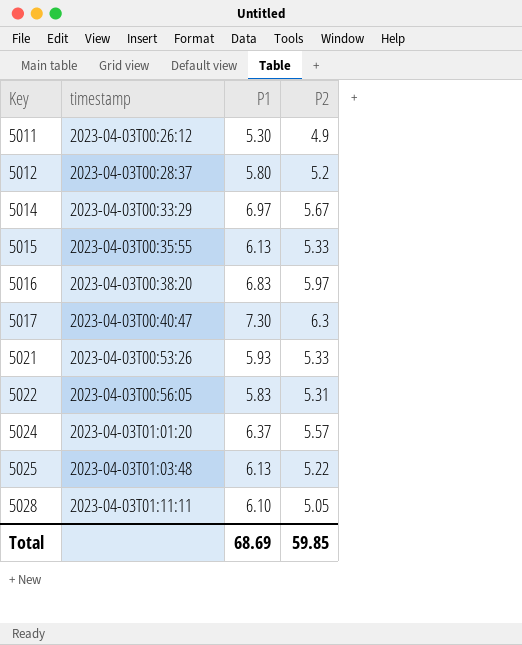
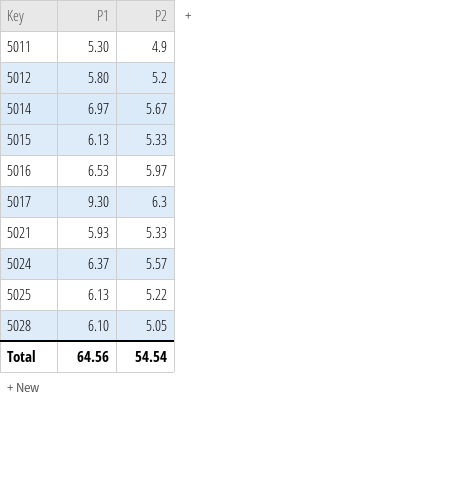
column timestamp | position: 2 -> none
row 5022: 2023-04-03T00:56:05 | 5.83 | 5.31 -> none
5016 | P1: 6.83 -> 6.53
5017 | P1: 7.30 -> 9.30
Total | P1: 68.69 -> 64.56
Total | P2: 59.85 -> 54.54

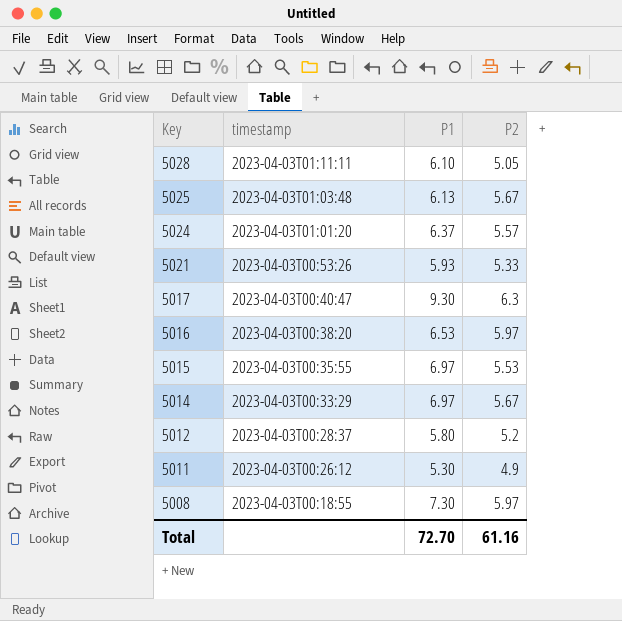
row order: Key ascending -> Key descending
column timestamp | position: none -> 2
5025 | P2: 5.22 -> 5.67
5015 | P1: 6.13 -> 6.97
5015 | P2: 5.33 -> 5.53
row 5008: none -> 2023-04-03T00:18:55 | 7.30 | 5.97
Total | P1: 64.56 -> 72.70
Total | P2: 54.54 -> 61.16

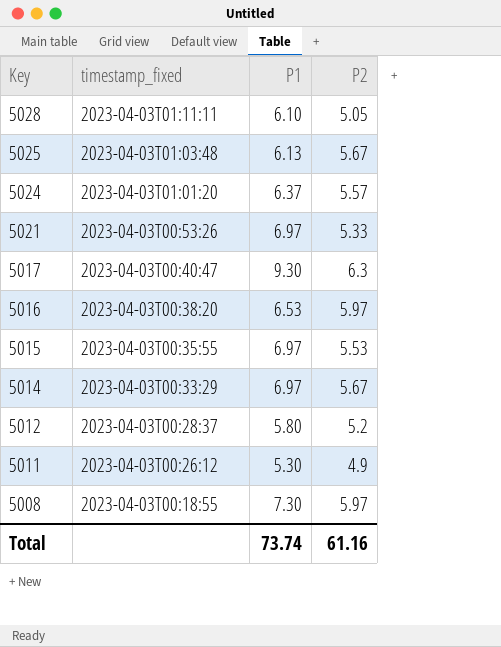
column name: timestamp -> timestamp_fixed
5021 | P1: 5.93 -> 6.97
Total | P1: 72.70 -> 73.74

